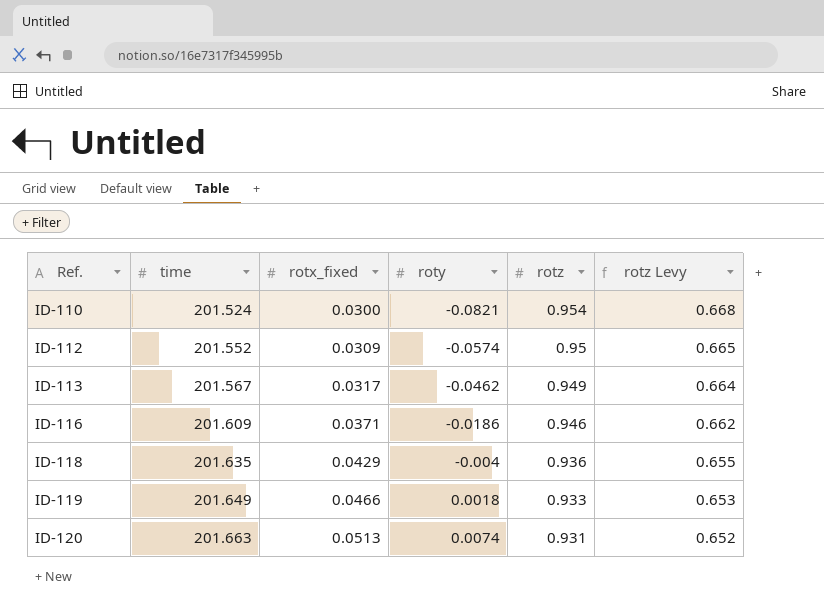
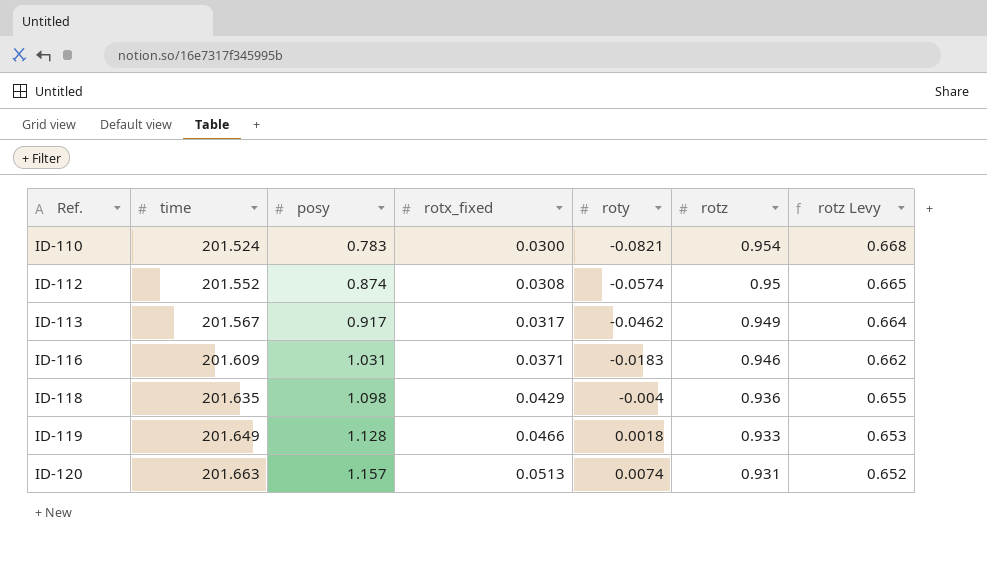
column posy | position: none -> 3
ID-112 | rotx_fixed: 0.0309 -> 0.0308
ID-116 | roty: -0.0186 -> -0.0183

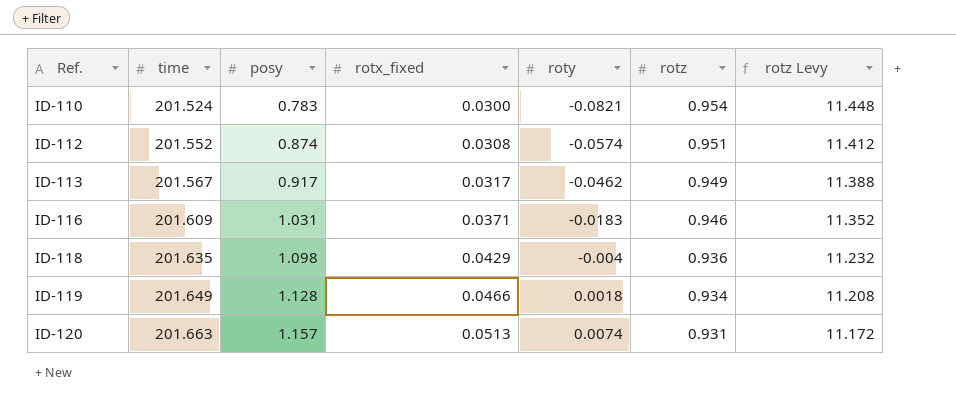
column rotz Levy | formula: [rotz] * 0.7 -> [rotz] * 12
ID-112 | rotz: 0.95 -> 0.951
ID-119 | rotz: 0.933 -> 0.934

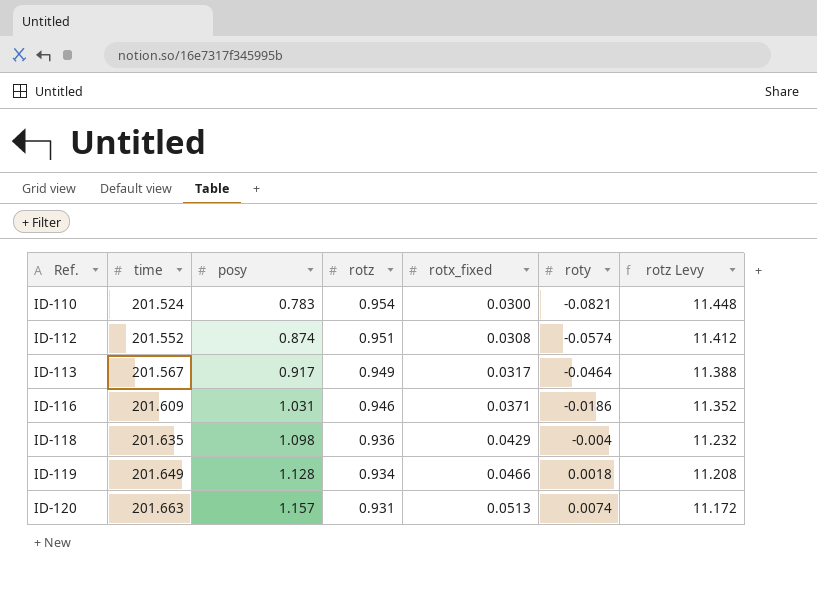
column rotz | position: 6 -> 4
ID-113 | roty: -0.0462 -> -0.0464
ID-116 | roty: -0.0183 -> -0.0186

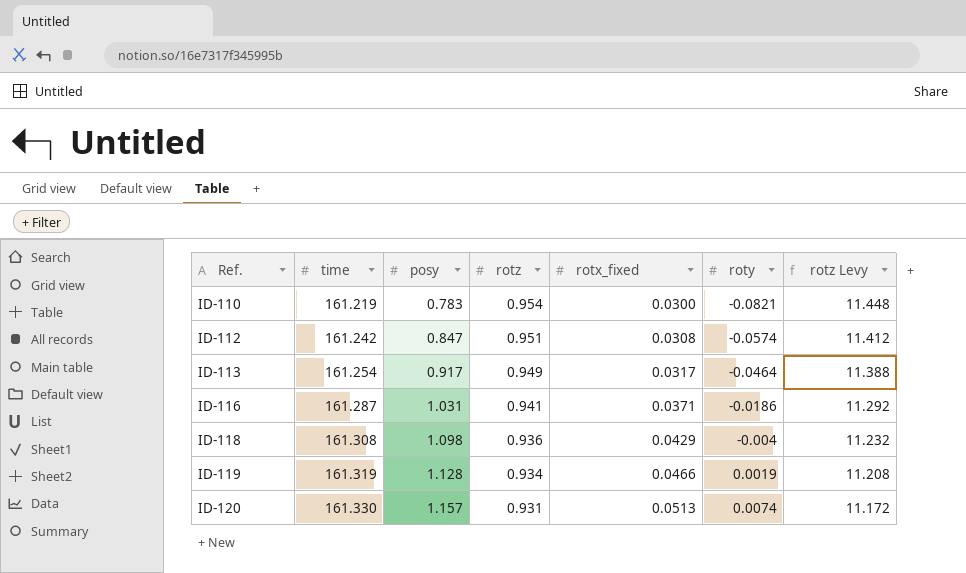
ID-110 | time: 201.524 -> 161.219
ID-112 | time: 201.552 -> 161.242
ID-112 | posy: 0.874 -> 0.847
ID-113 | time: 201.567 -> 161.254
ID-116 | time: 201.609 -> 161.287
ID-116 | rotz: 0.946 -> 0.941
ID-116 | rotz Levy: 11.352 -> 11.292
ID-118 | time: 201.635 -> 161.308
ID-119 | time: 201.649 -> 161.319
ID-119 | roty: 0.0018 -> 0.0019
ID-120 | time: 201.663 -> 161.330

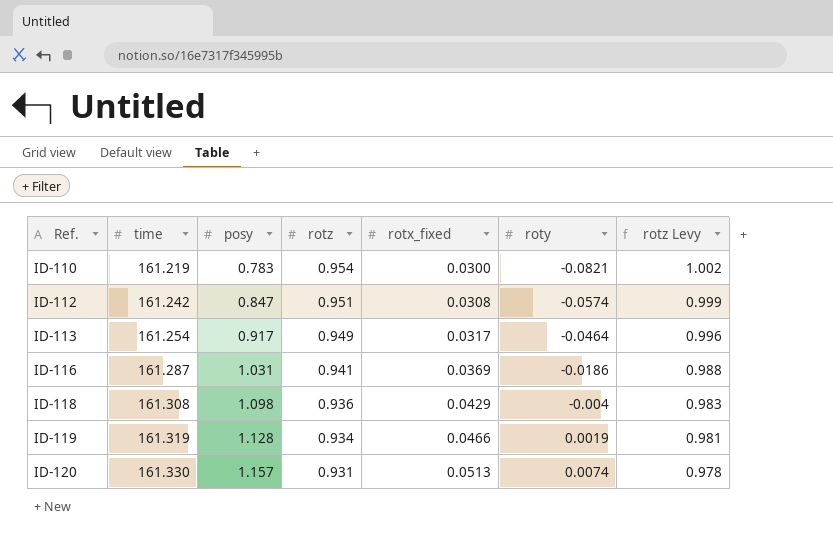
column rotz Levy | formula: [rotz] * 12 -> [rotz] * 1.05
ID-116 | rotx_fixed: 0.0371 -> 0.0369

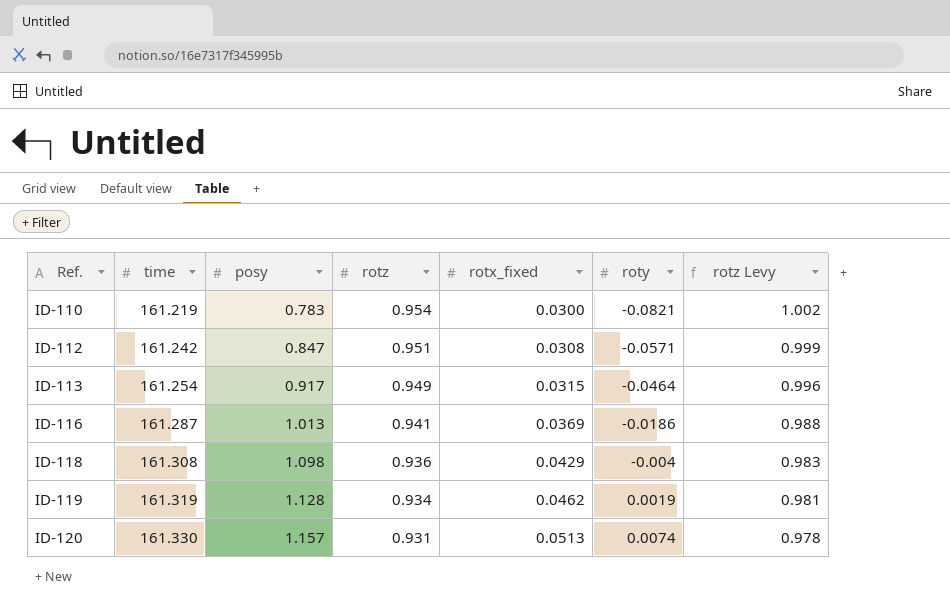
ID-112 | roty: -0.0574 -> -0.0571
ID-113 | rotx_fixed: 0.0317 -> 0.0315
ID-116 | posy: 1.031 -> 1.013
ID-119 | rotx_fixed: 0.0466 -> 0.0462

